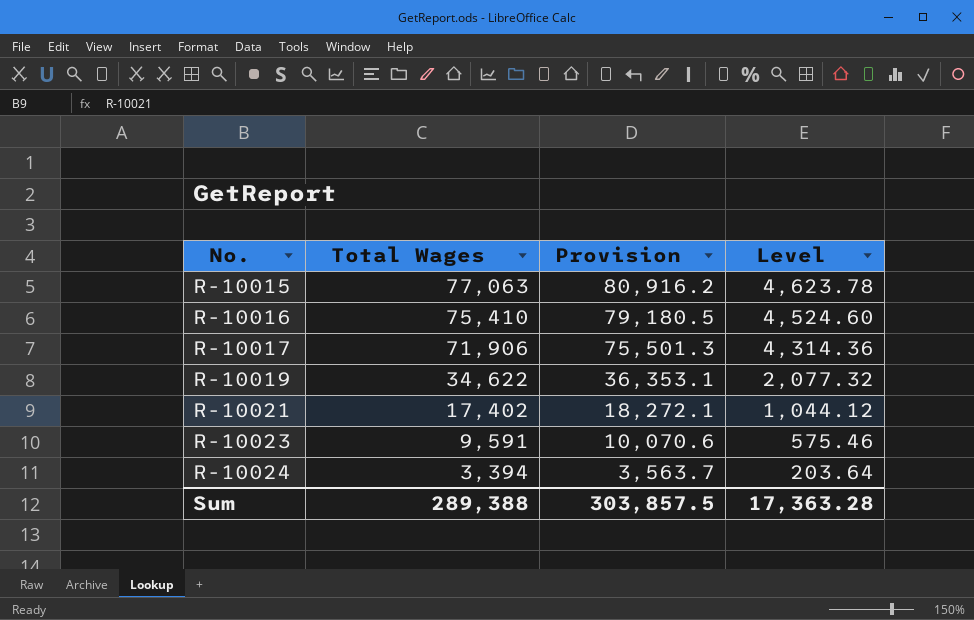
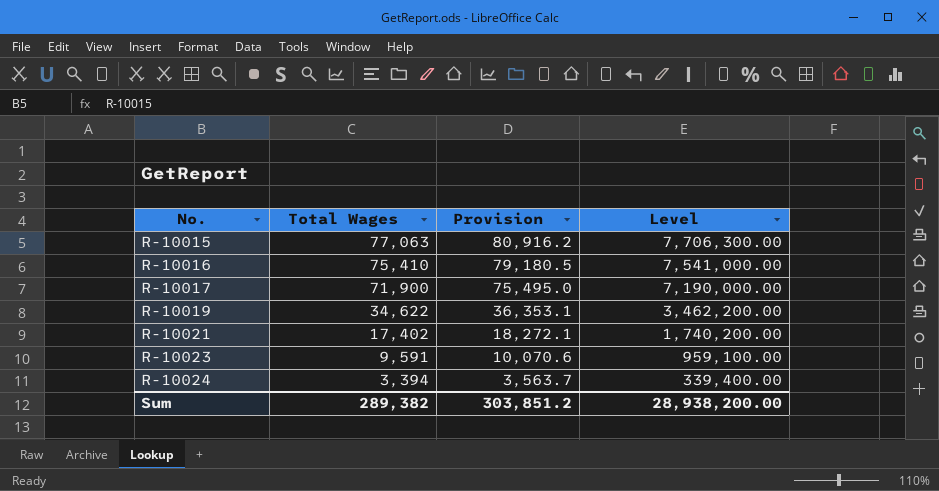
column Level | formula: [Total Wages] * 0.06 -> [Total Wages] * 100
R-10017 | Total Wages: 71,906 -> 71,900
R-10017 | Provision: 75,501.3 -> 75,495.0
Sum | Total Wages: 289,388 -> 289,382
Sum | Provision: 303,857.5 -> 303,851.2
Sum | Level: 17,363.28 -> 28,938,200.00

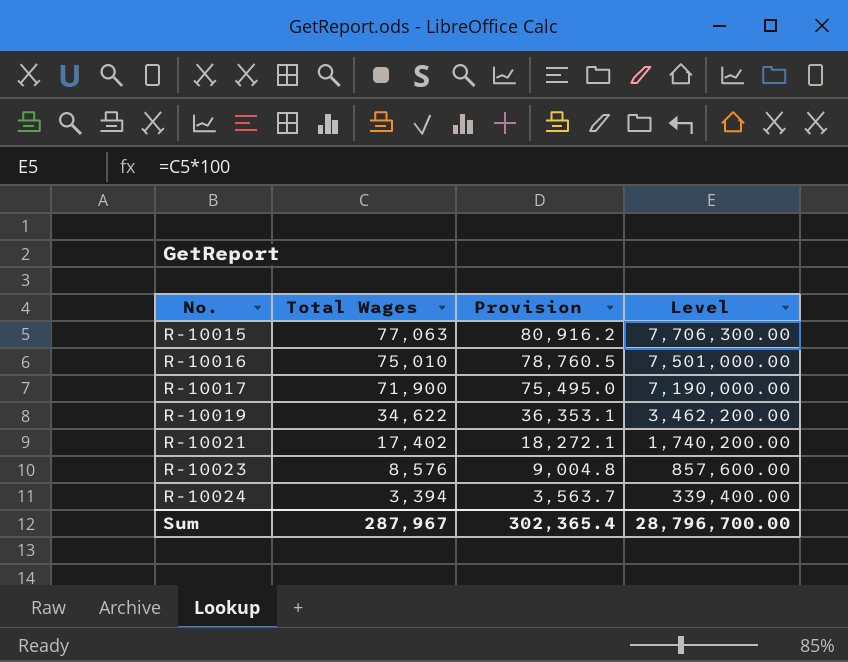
R-10016 | Total Wages: 75,410 -> 75,010
R-10016 | Provision: 79,180.5 -> 78,760.5
R-10016 | Level: 7,541,000.00 -> 7,501,000.00
R-10023 | Total Wages: 9,591 -> 8,576
R-10023 | Provision: 10,070.6 -> 9,004.8
R-10023 | Level: 959,100.00 -> 857,600.00
Sum | Total Wages: 289,382 -> 287,967
Sum | Provision: 303,851.2 -> 302,365.4
Sum | Level: 28,938,200.00 -> 28,796,700.00

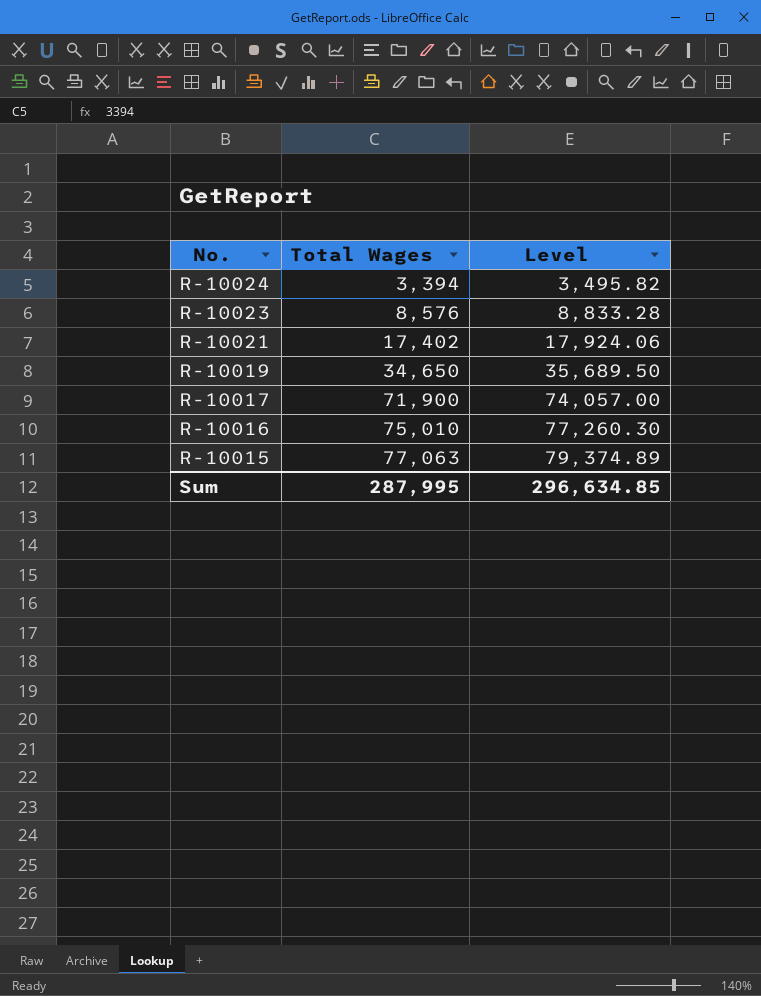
row order: No. ascending -> No. descending
column Provision | formula: [Total Wages] * 1.05 -> none
column Level | formula: [Total Wages] * 100 -> [Total Wages] * 1.03
R-10019 | Total Wages: 34,622 -> 34,650
Sum | Total Wages: 287,967 -> 287,995
Sum | Level: 28,796,700.00 -> 296,634.85

